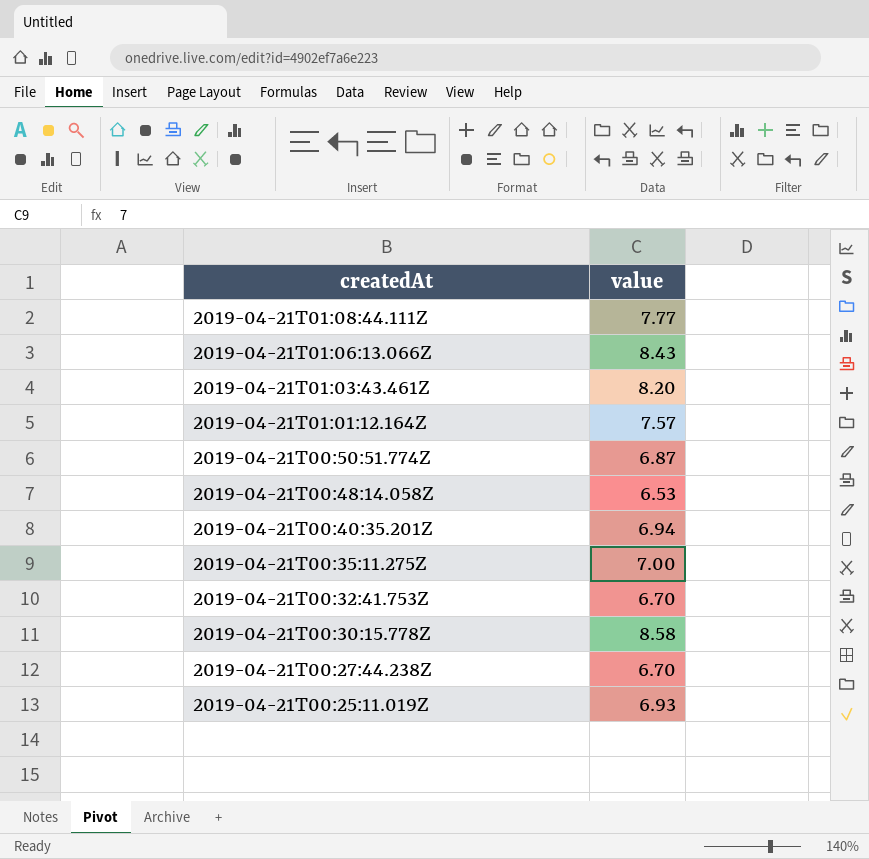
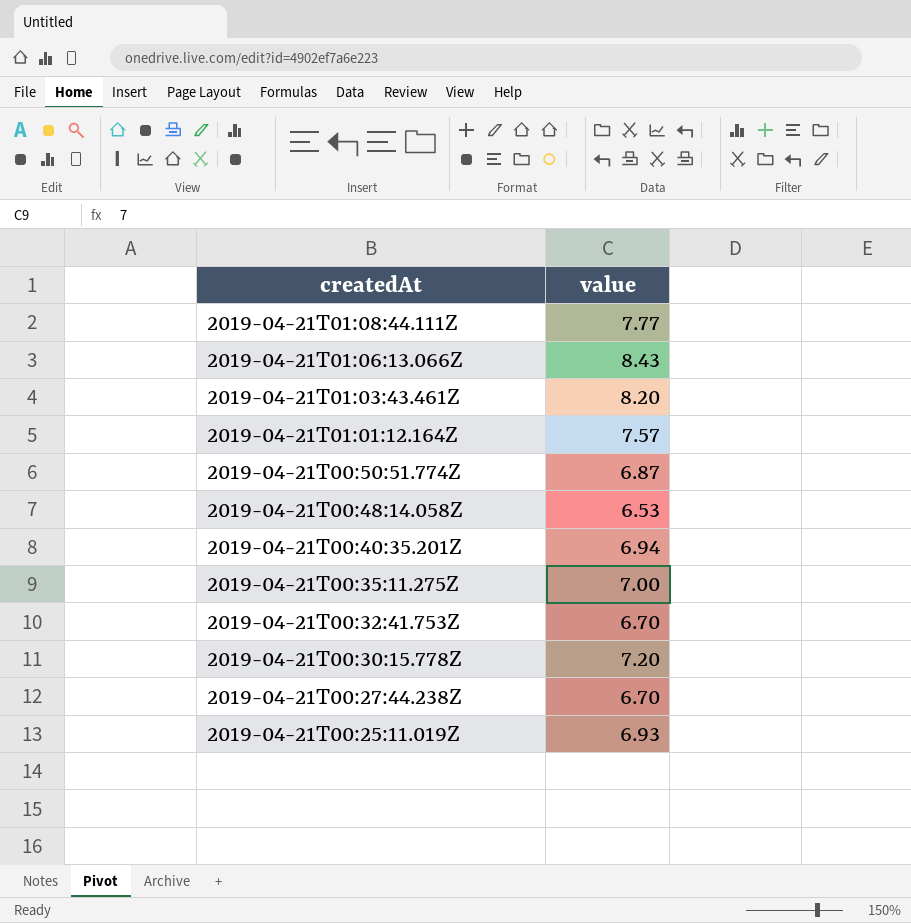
2019-04-21T00:30:15.778Z | value: 8.58 -> 7.20

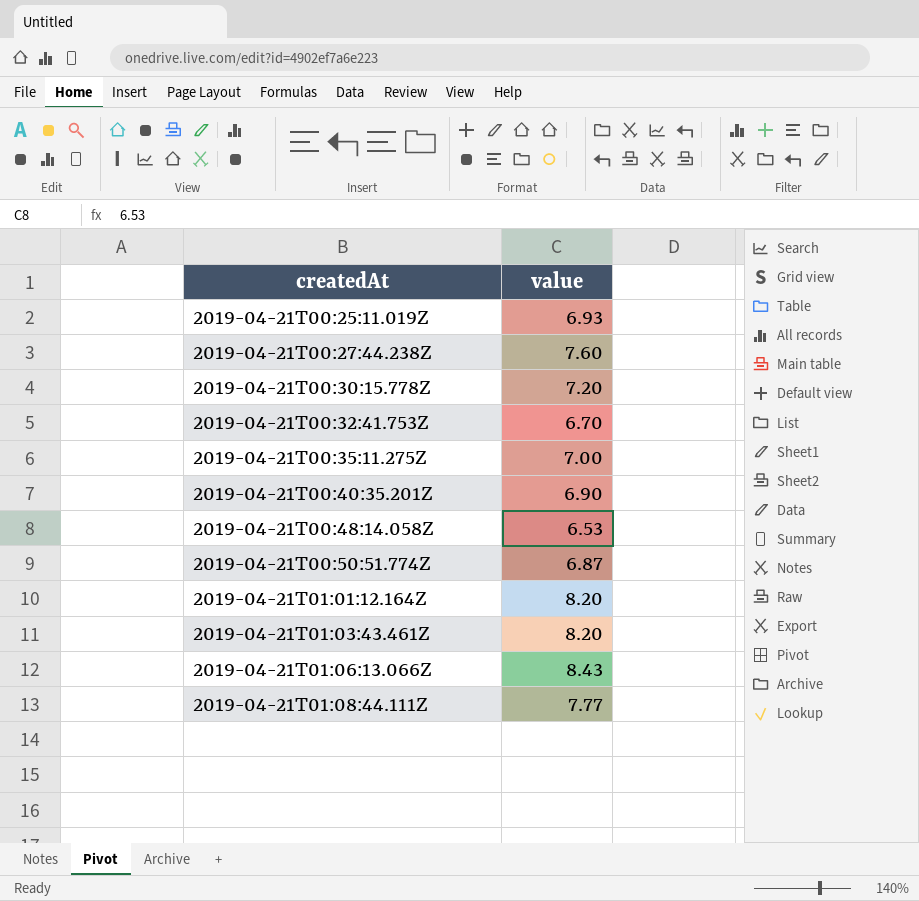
row order: createdAt descending -> createdAt ascending
2019-04-21T00:27:44.238Z | value: 6.70 -> 7.60
2019-04-21T00:40:35.201Z | value: 6.94 -> 6.90
2019-04-21T01:01:12.164Z | value: 7.57 -> 8.20

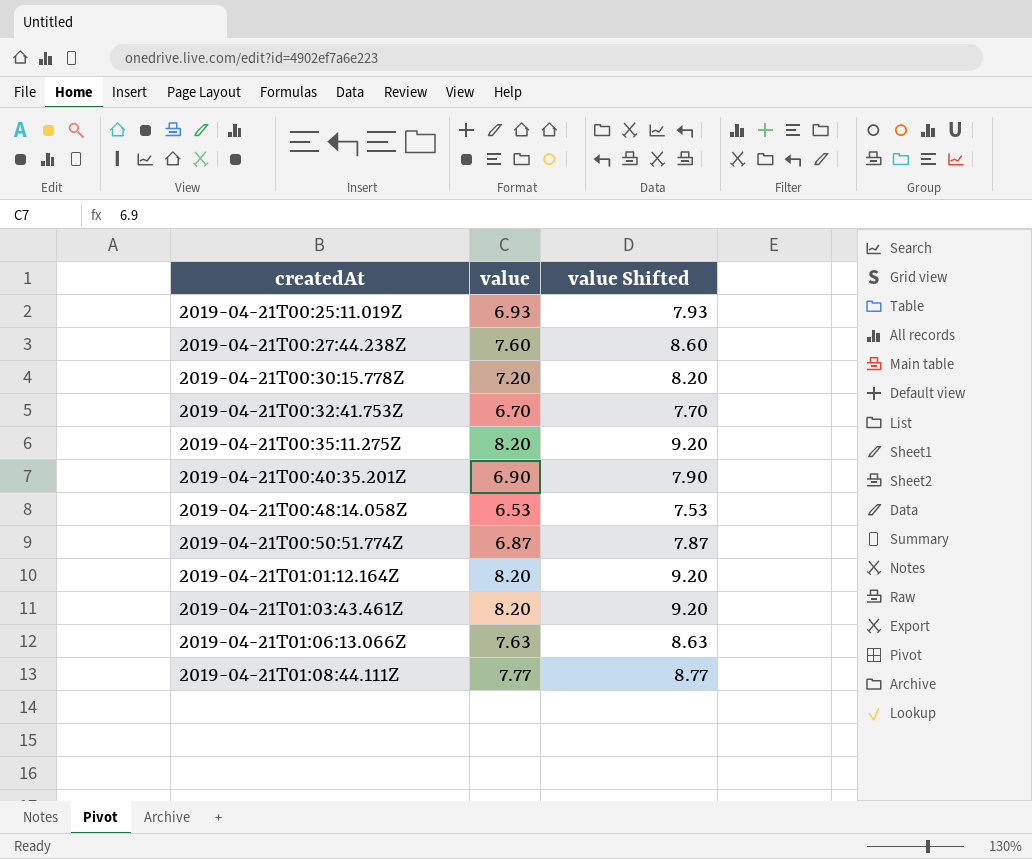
column value Shifted | formula: none -> [value] + 1
2019-04-21T00:35:11.275Z | value: 7.00 -> 8.20
2019-04-21T01:06:13.066Z | value: 8.43 -> 7.63

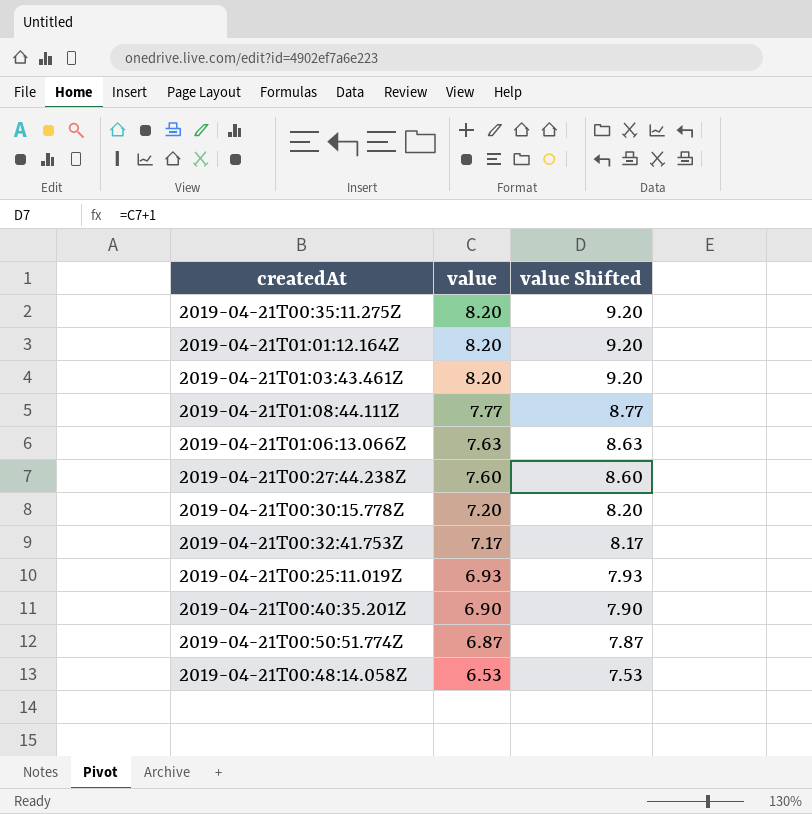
row order: createdAt ascending -> value descending
2019-04-21T00:32:41.753Z | value: 6.70 -> 7.17
2019-04-21T00:32:41.753Z | value Shifted: 7.70 -> 8.17

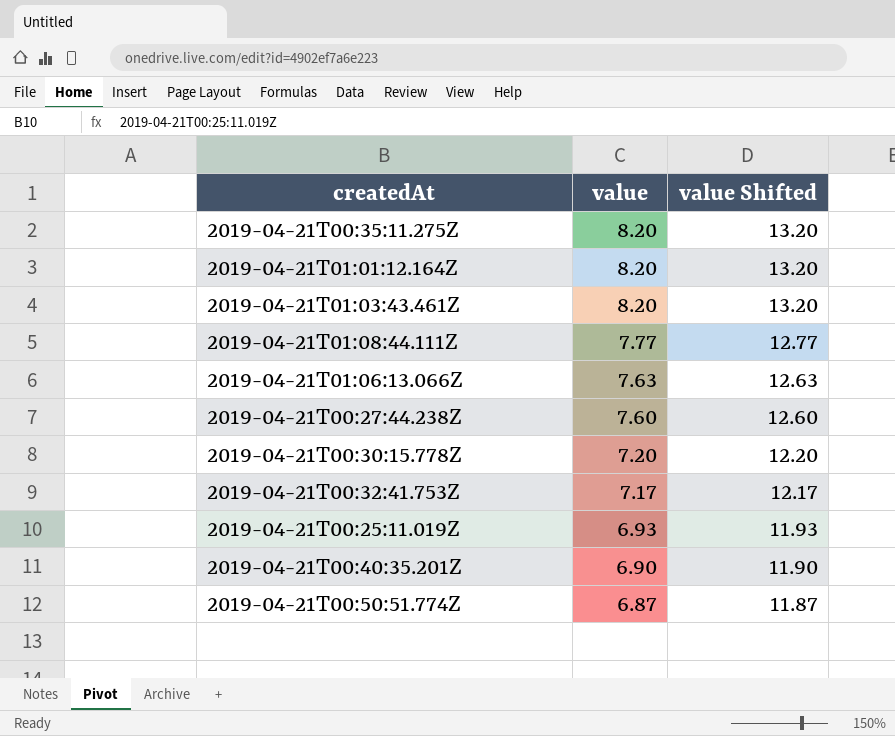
column value Shifted | formula: [value] + 1 -> [value] + 5
row 2019-04-21T00:48:14.058Z: 6.53 | 7.53 -> none

